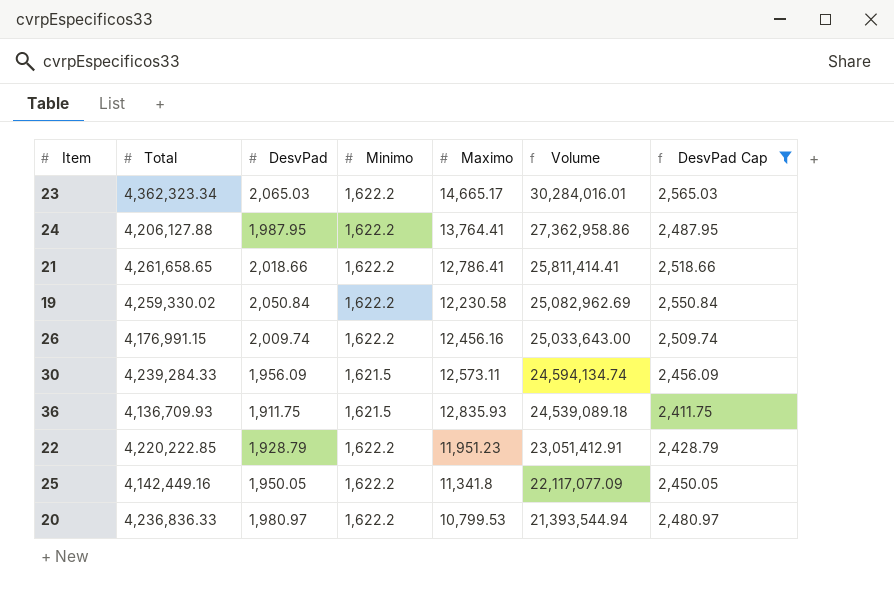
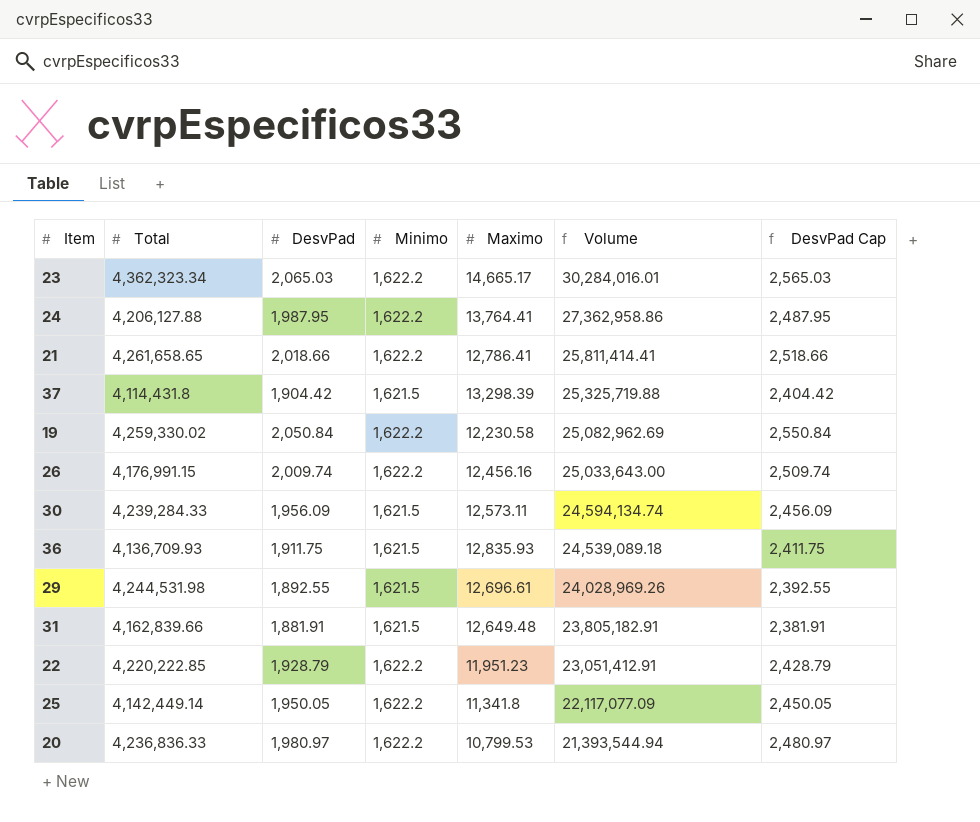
filter: DesvPad Cap >= 2,411.75 -> none
25 | Total: 4,142,449.16 -> 4,142,449.14

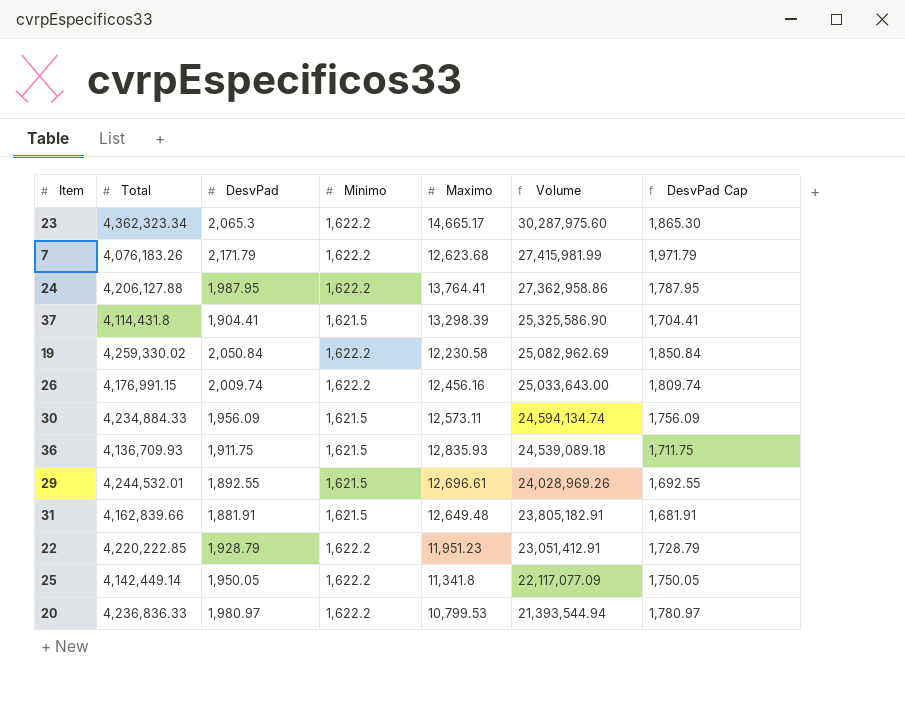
column DesvPad Cap | formula: [DesvPad] + 500 -> [DesvPad] - 200
row 21: 4,261,658.65 | 2,018.66 | 1,622.2 | 12,786.41 | 25,811,414.41 | 2,518.66 -> none
23 | DesvPad: 2,065.03 -> 2,065.3
23 | Volume: 30,284,016.01 -> 30,287,975.60
row 7: none -> 4,076,183.26 | 2,171.79 | 1,622.2 | 12,623.68 | 27,415,981.99 | 1,971.79
37 | DesvPad: 1,904.42 -> 1,904.41
37 | Volume: 25,325,719.88 -> 25,325,586.90
30 | Total: 4,239,284.33 -> 4,234,884.33
29 | Total: 4,244,531.98 -> 4,244,532.01

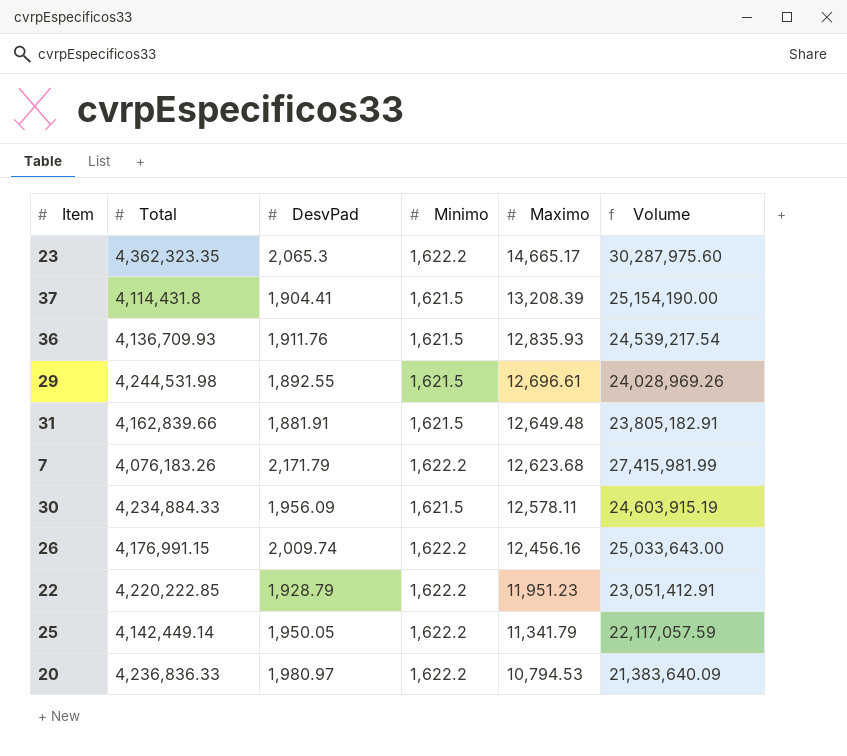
row order: Volume descending -> Maximo descending
column DesvPad Cap | formula: [DesvPad] - 200 -> none
row 24: 4,206,127.88 | 1,987.95 | 1,622.2 | 13,764.41 | 27,362,958.86 | 1,787.95 -> none
row 19: 4,259,330.02 | 2,050.84 | 1,622.2 | 12,230.58 | 25,082,962.69 | 1,850.84 -> none
23 | Total: 4,362,323.34 -> 4,362,323.35
37 | Maximo: 13,298.39 -> 13,208.39
37 | Volume: 25,325,586.90 -> 25,154,190.00
36 | DesvPad: 1,911.75 -> 1,911.76
36 | Volume: 24,539,089.18 -> 24,539,217.54
29 | Total: 4,244,532.01 -> 4,244,531.98
30 | Maximo: 12,573.11 -> 12,578.11
30 | Volume: 24,594,134.74 -> 24,603,915.19
25 | Maximo: 11,341.8 -> 11,341.79
25 | Volume: 22,117,077.09 -> 22,117,057.59
20 | Maximo: 10,799.53 -> 10,794.53
20 | Volume: 21,393,544.94 -> 21,383,640.09

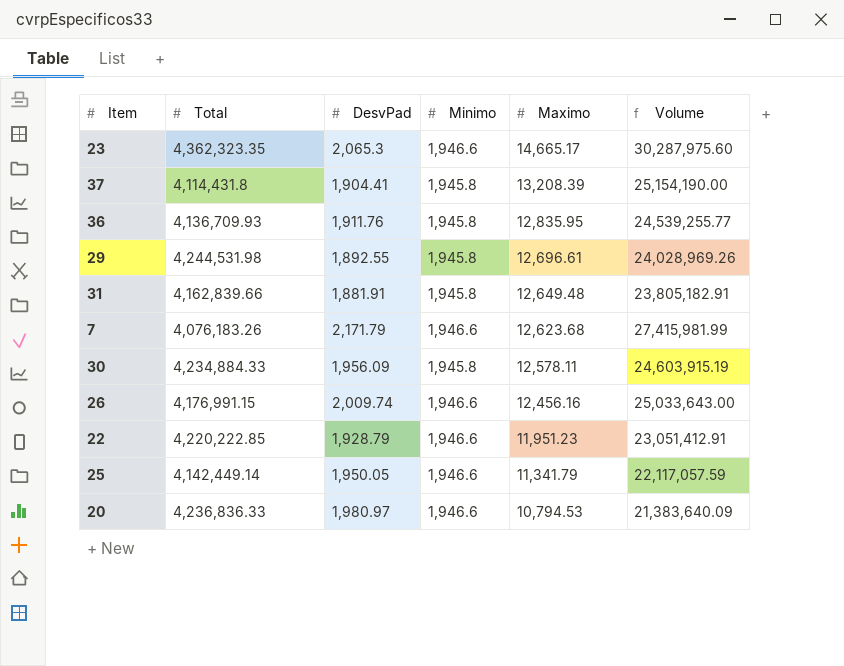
23 | Minimo: 1,622.2 -> 1,946.6
37 | Minimo: 1,621.5 -> 1,945.8
36 | Minimo: 1,621.5 -> 1,945.8
36 | Maximo: 12,835.93 -> 12,835.95
36 | Volume: 24,539,217.54 -> 24,539,255.77
29 | Minimo: 1,621.5 -> 1,945.8
31 | Minimo: 1,621.5 -> 1,945.8
7 | Minimo: 1,622.2 -> 1,946.6
30 | Minimo: 1,621.5 -> 1,945.8
26 | Minimo: 1,622.2 -> 1,946.6
22 | Minimo: 1,622.2 -> 1,946.6
25 | Minimo: 1,622.2 -> 1,946.6
20 | Minimo: 1,622.2 -> 1,946.6

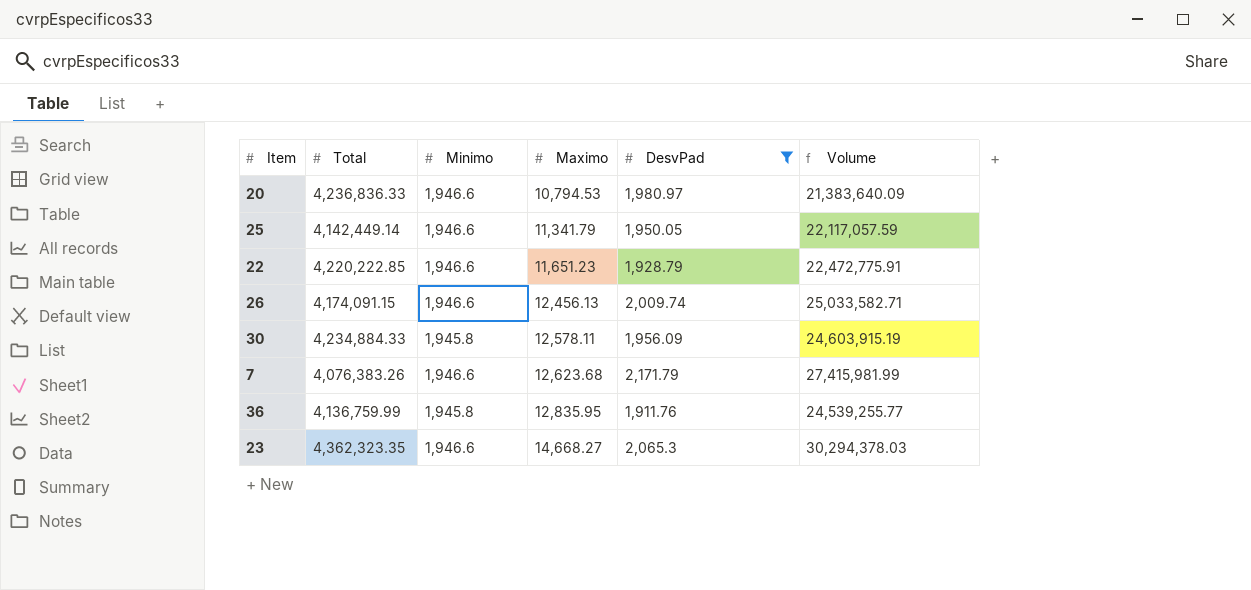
filter: none -> DesvPad >= 1,911.76
row order: Maximo descending -> Maximo ascending
column DesvPad | position: 3 -> 5
22 | Maximo: 11,951.23 -> 11,651.23
22 | Volume: 23,051,412.91 -> 22,472,775.91
26 | Total: 4,176,991.15 -> 4,174,091.15
26 | Maximo: 12,456.16 -> 12,456.13
26 | Volume: 25,033,643.00 -> 25,033,582.71
7 | Total: 4,076,183.26 -> 4,076,383.26
36 | Total: 4,136,709.93 -> 4,136,759.99
23 | Maximo: 14,665.17 -> 14,668.27
23 | Volume: 30,287,975.60 -> 30,294,378.03

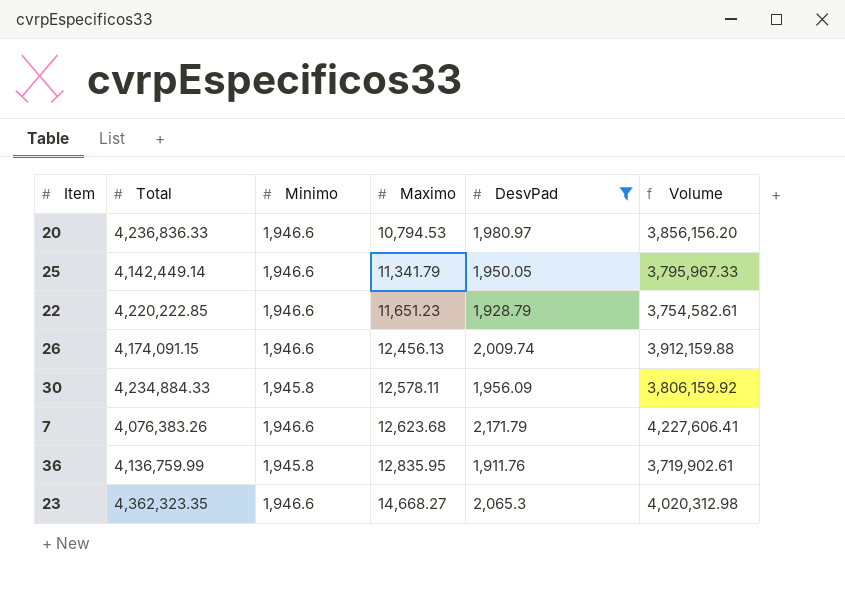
column Volume | formula: [Maximo] * [DesvPad] -> [Minimo] * [DesvPad]

